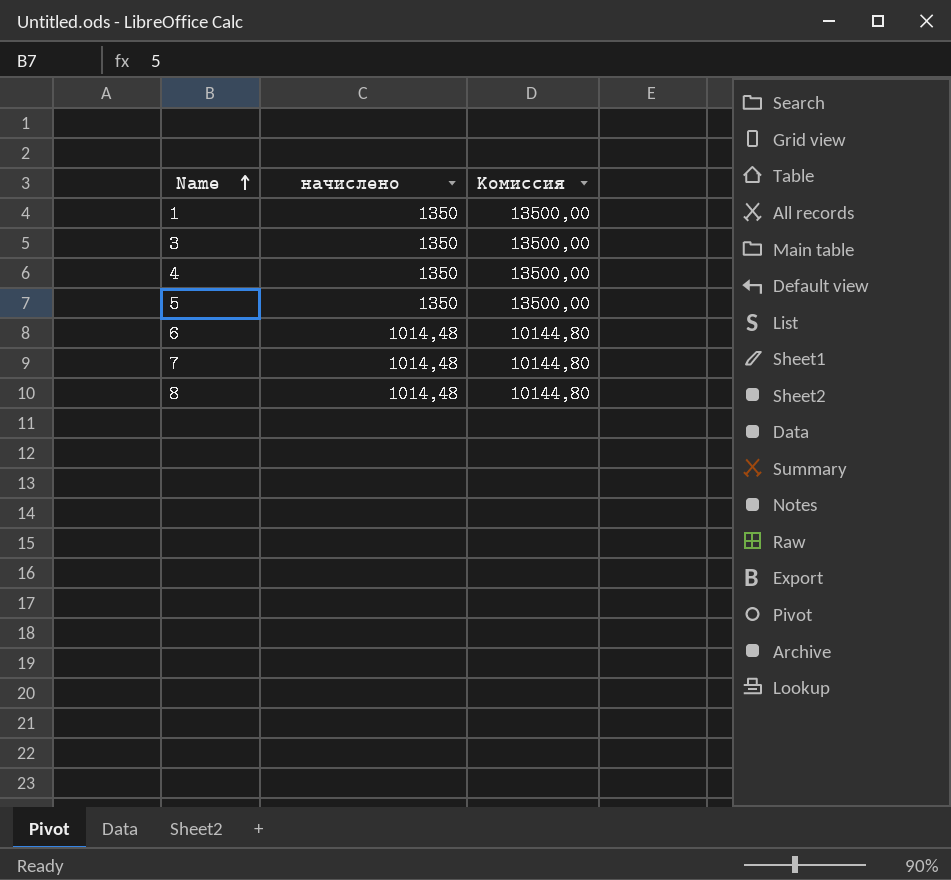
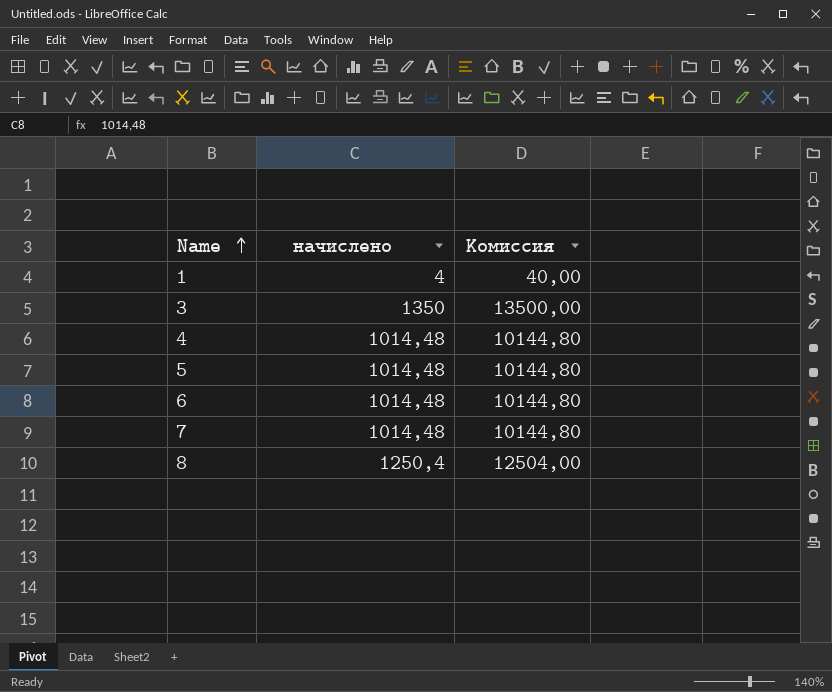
1 | начислено: 1350 -> 4
1 | Комиссия: 13500,00 -> 40,00
4 | начислено: 1350 -> 1014,48
4 | Комиссия: 13500,00 -> 10144,80
5 | начислено: 1350 -> 1014,48
5 | Комиссия: 13500,00 -> 10144,80
8 | начислено: 1014,48 -> 1250,4
8 | Комиссия: 10144,80 -> 12504,00

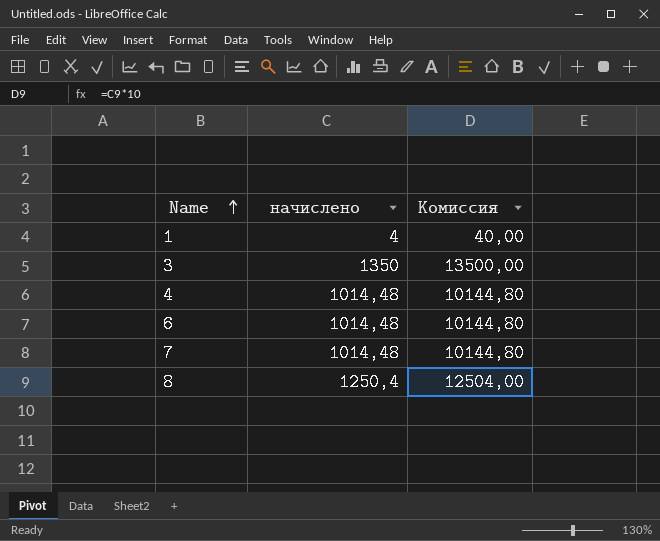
row 5: 1014,48 | 10144,80 -> none

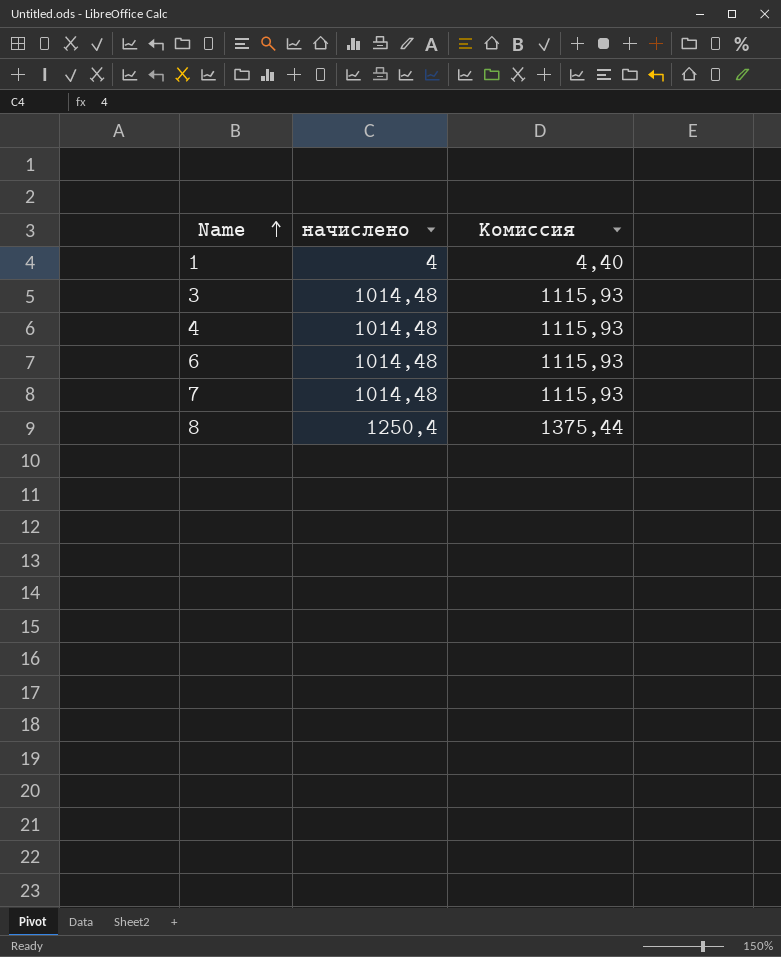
column Комиссия | formula: [начислено] * 10 -> [начислено] * 1,1
3 | начислено: 1350 -> 1014,48

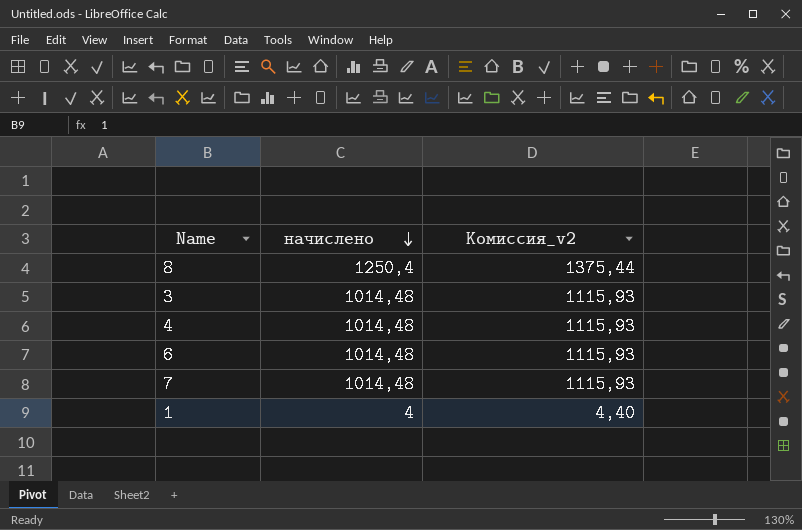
row order: Name ascending -> начислено descending
column name: Комиссия -> Комиссия_v2

